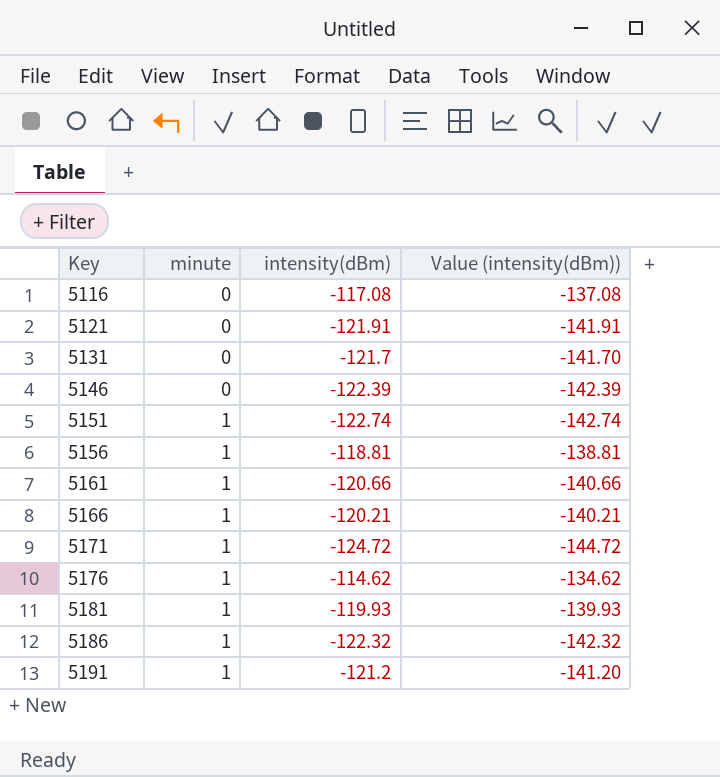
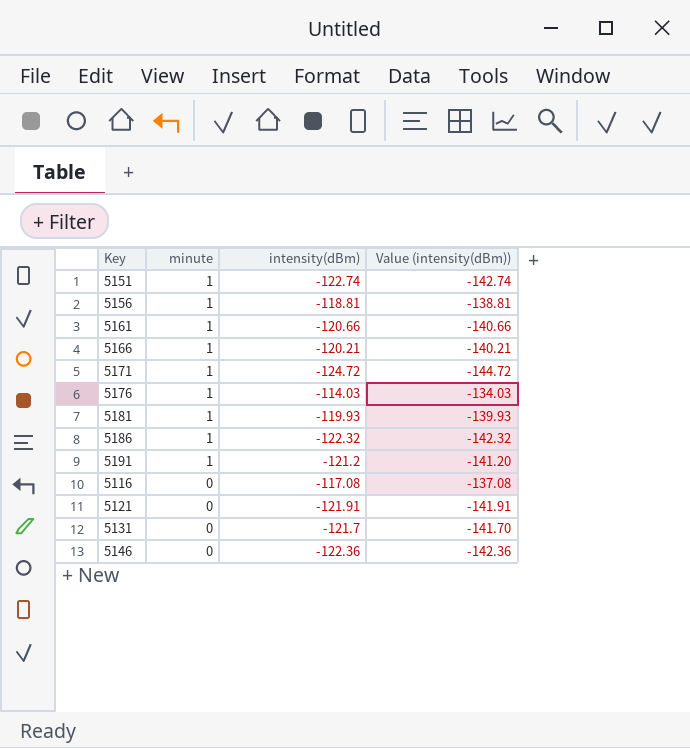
row order: Key ascending -> minute descending
5176 | intensity(dBm): -114.62 -> -114.03
5176 | Value (intensity(dBm)): -134.62 -> -134.03
5146 | intensity(dBm): -122.39 -> -122.36
5146 | Value (intensity(dBm)): -142.39 -> -142.36

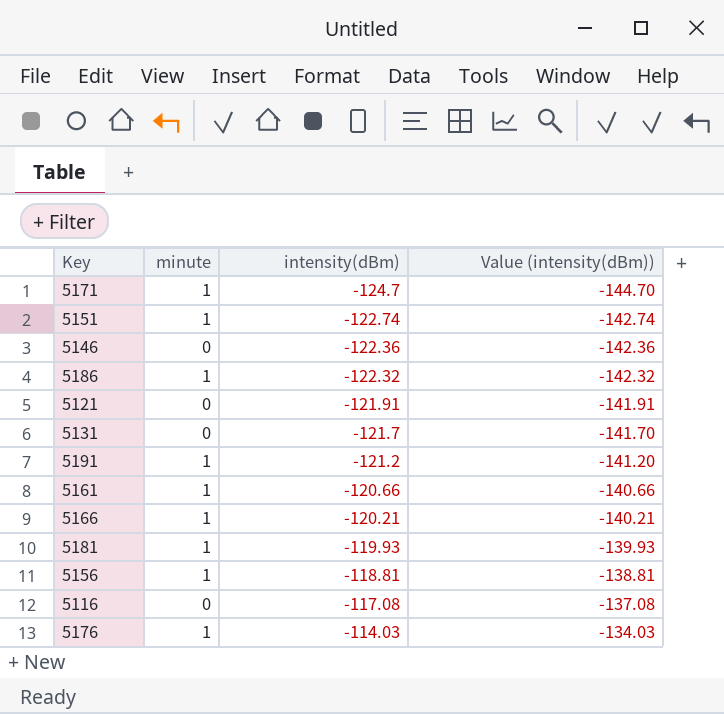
row order: minute descending -> intensity(dBm) ascending
5171 | intensity(dBm): -124.72 -> -124.7
5171 | Value (intensity(dBm)): -144.72 -> -144.70

